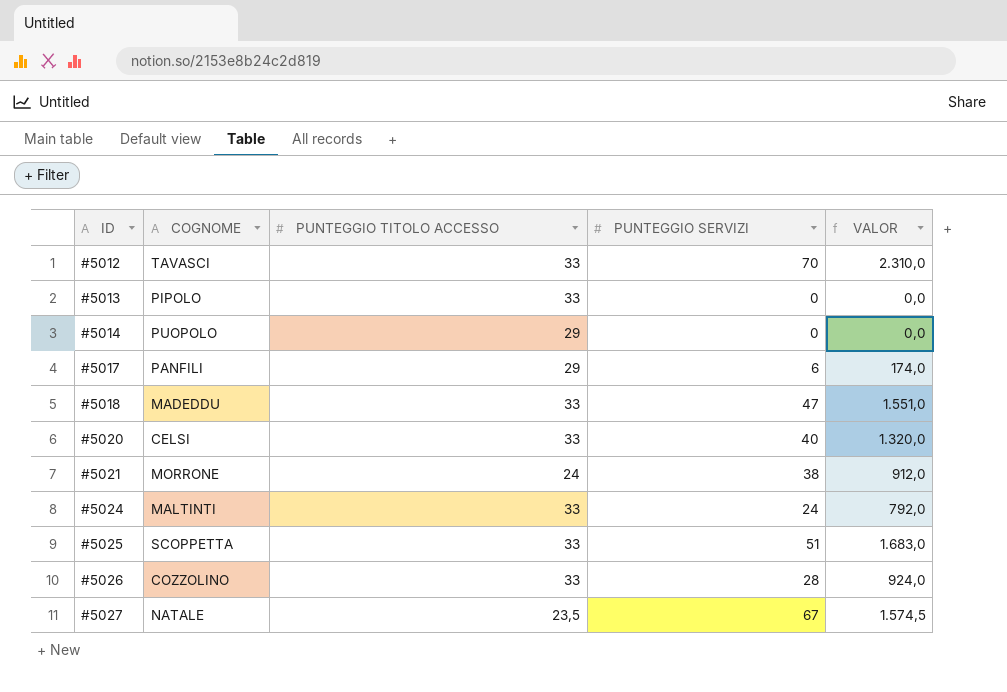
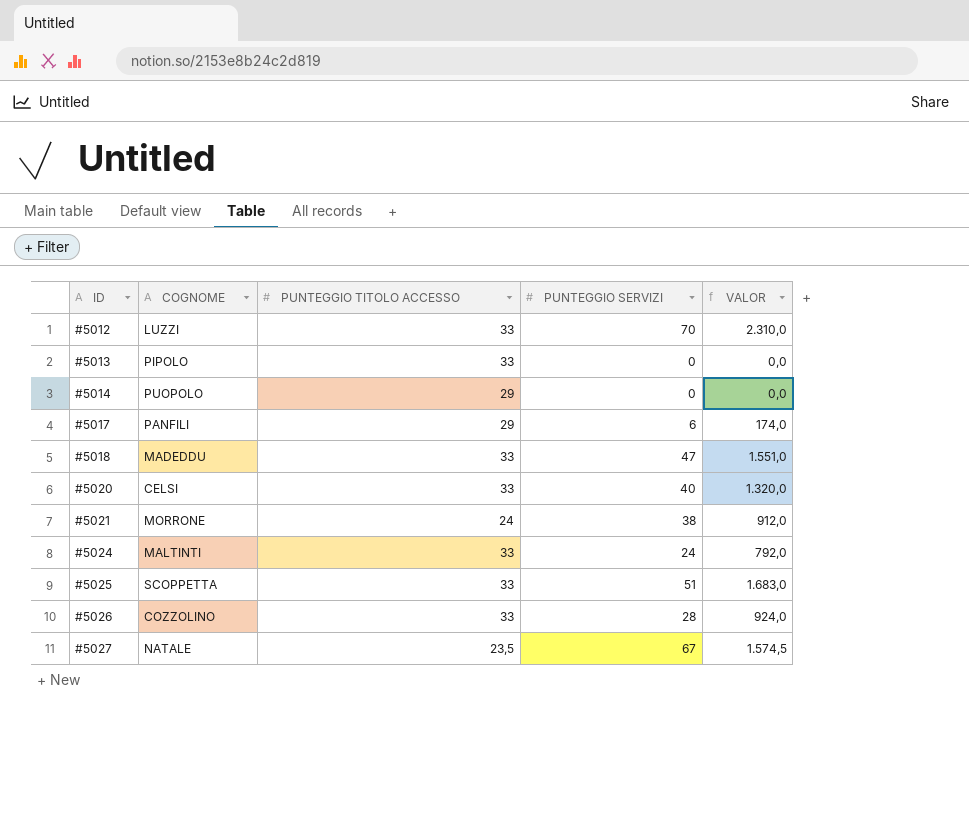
#5012 | COGNOME: TAVASCI -> LUZZI

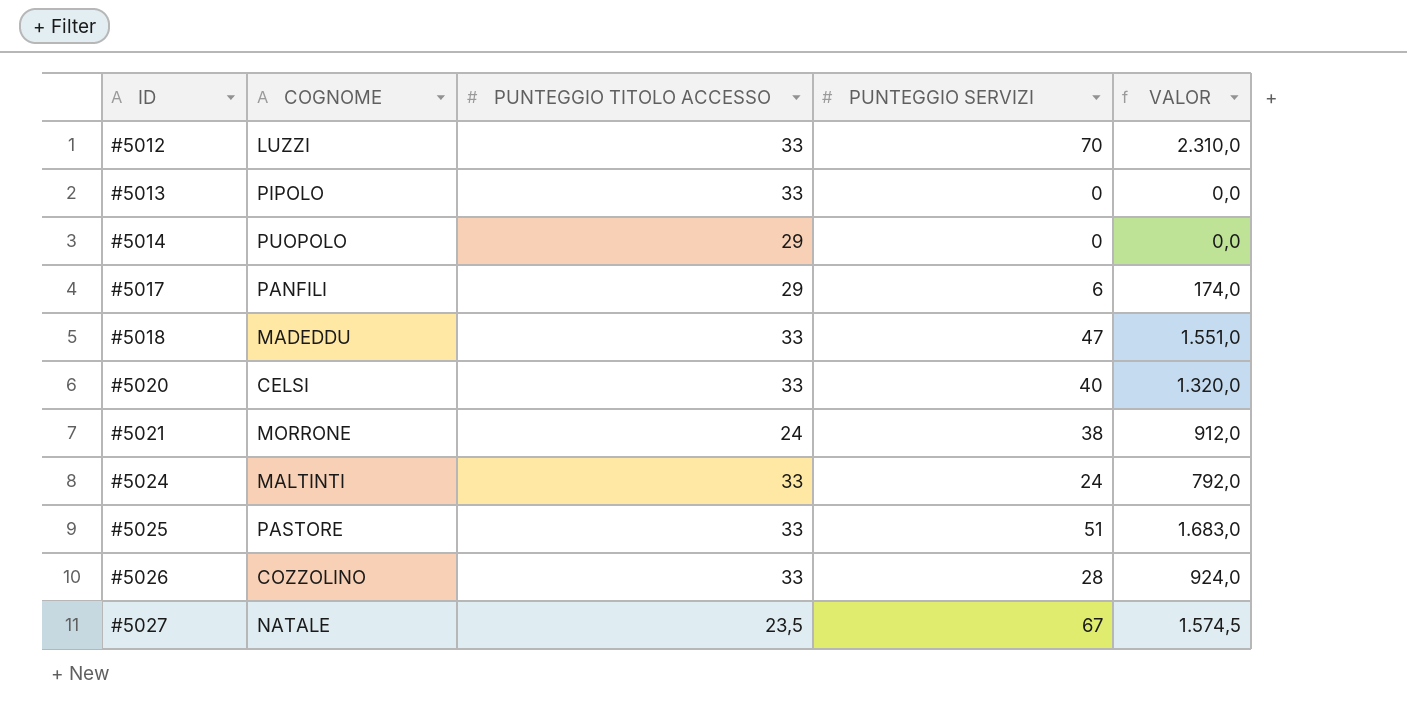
#5025 | COGNOME: SCOPPETTA -> PASTORE

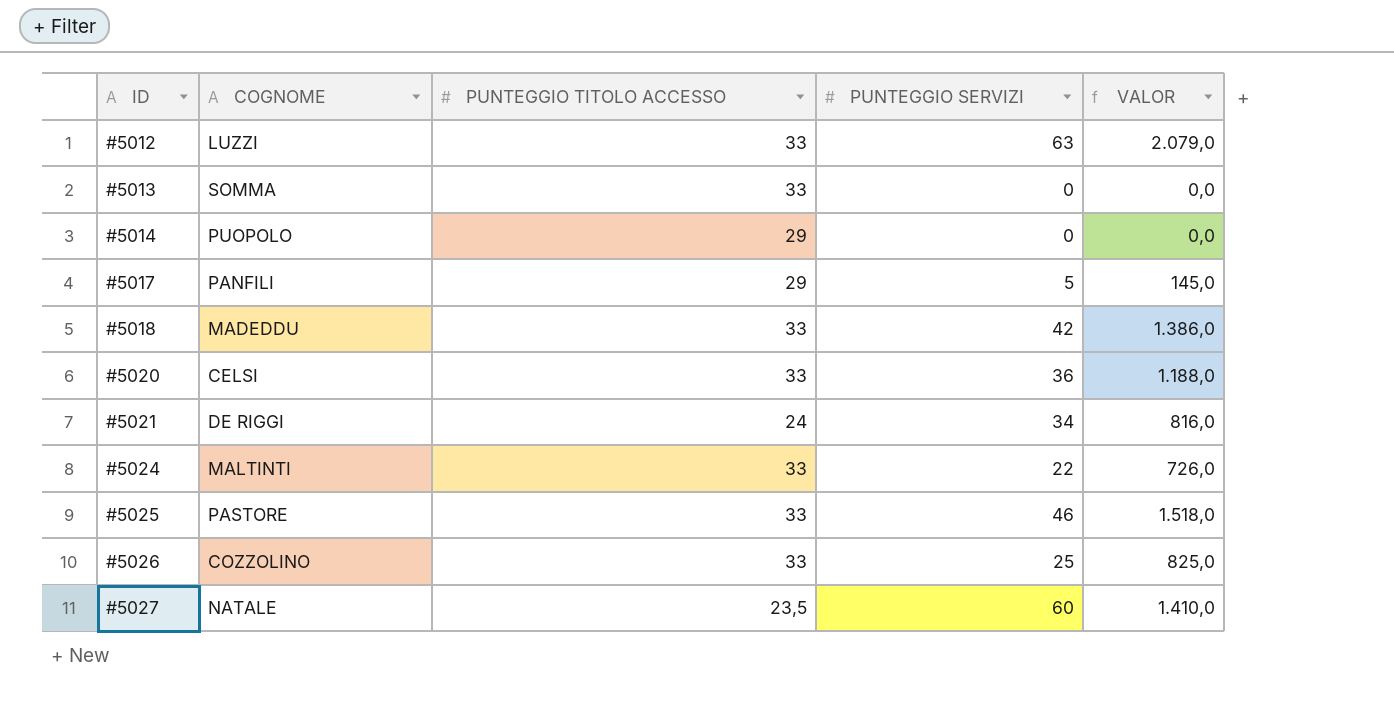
#5012 | PUNTEGGIO SERVIZI: 70 -> 63
#5012 | VALOR: 2.310,0 -> 2.079,0
#5013 | COGNOME: PIPOLO -> SOMMA
#5017 | PUNTEGGIO SERVIZI: 6 -> 5
#5017 | VALOR: 174,0 -> 145,0
#5018 | PUNTEGGIO SERVIZI: 47 -> 42
#5018 | VALOR: 1.551,0 -> 1.386,0
#5020 | PUNTEGGIO SERVIZI: 40 -> 36
#5020 | VALOR: 1.320,0 -> 1.188,0
#5021 | COGNOME: MORRONE -> DE RIGGI
#5021 | PUNTEGGIO SERVIZI: 38 -> 34
#5021 | VALOR: 912,0 -> 816,0
#5024 | PUNTEGGIO SERVIZI: 24 -> 22
#5024 | VALOR: 792,0 -> 726,0
#5025 | PUNTEGGIO SERVIZI: 51 -> 46
#5025 | VALOR: 1.683,0 -> 1.518,0
#5026 | PUNTEGGIO SERVIZI: 28 -> 25
#5026 | VALOR: 924,0 -> 825,0
#5027 | PUNTEGGIO SERVIZI: 67 -> 60
#5027 | VALOR: 1.574,5 -> 1.410,0

